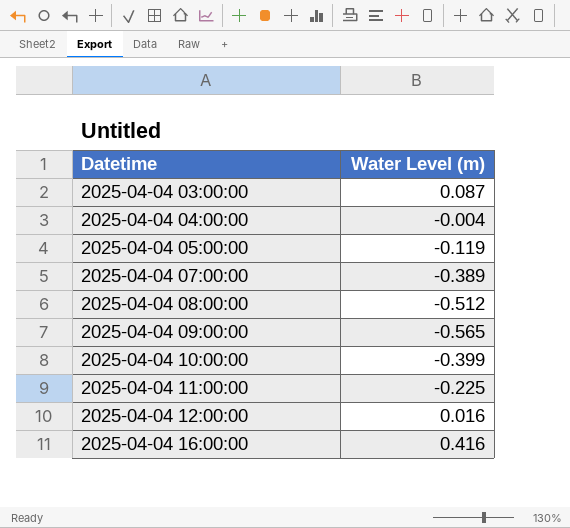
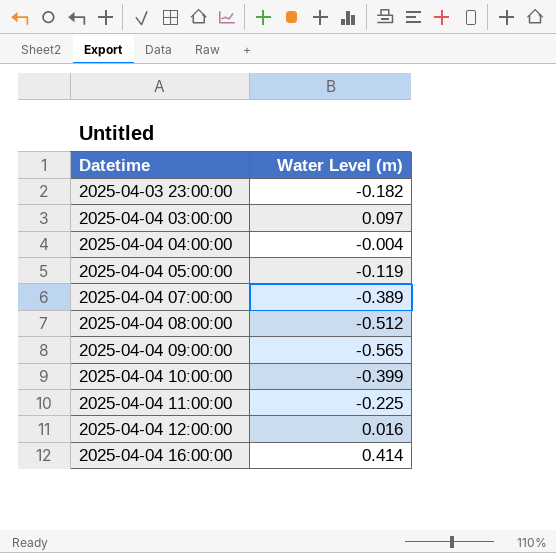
row 2025-04-03 23:00:00: none -> -0.182
2025-04-04 03:00:00 | Water Level (m): 0.087 -> 0.097
2025-04-04 16:00:00 | Water Level (m): 0.416 -> 0.414

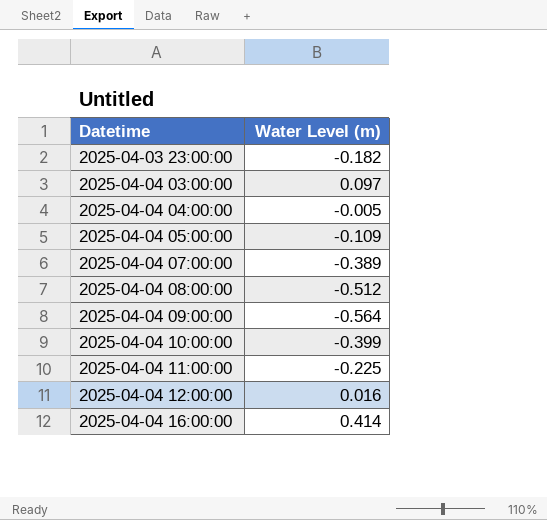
2025-04-04 04:00:00 | Water Level (m): -0.004 -> -0.005
2025-04-04 05:00:00 | Water Level (m): -0.119 -> -0.109
2025-04-04 09:00:00 | Water Level (m): -0.565 -> -0.564

